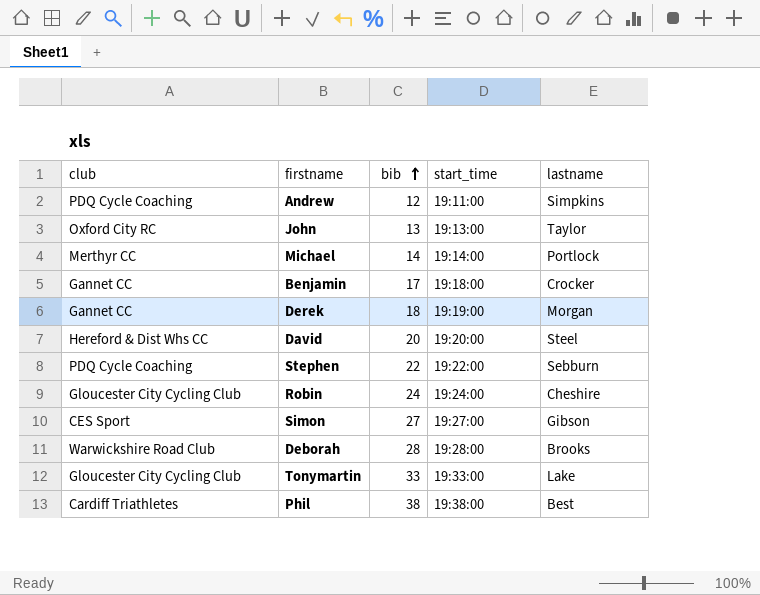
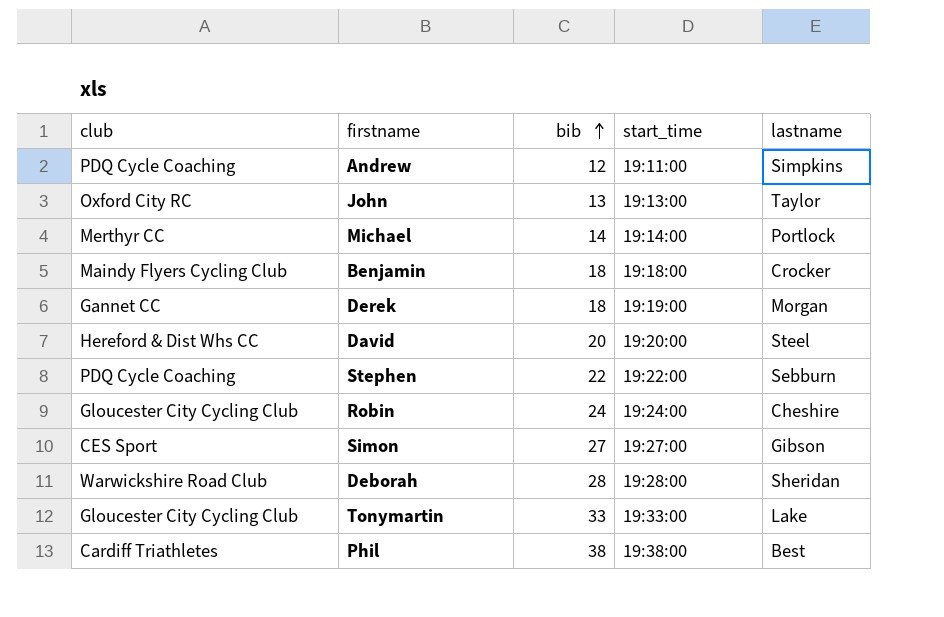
Benjamin | club: Gannet CC -> Maindy Flyers Cycling Club
Benjamin | bib: 17 -> 18
Deborah | lastname: Brooks -> Sheridan

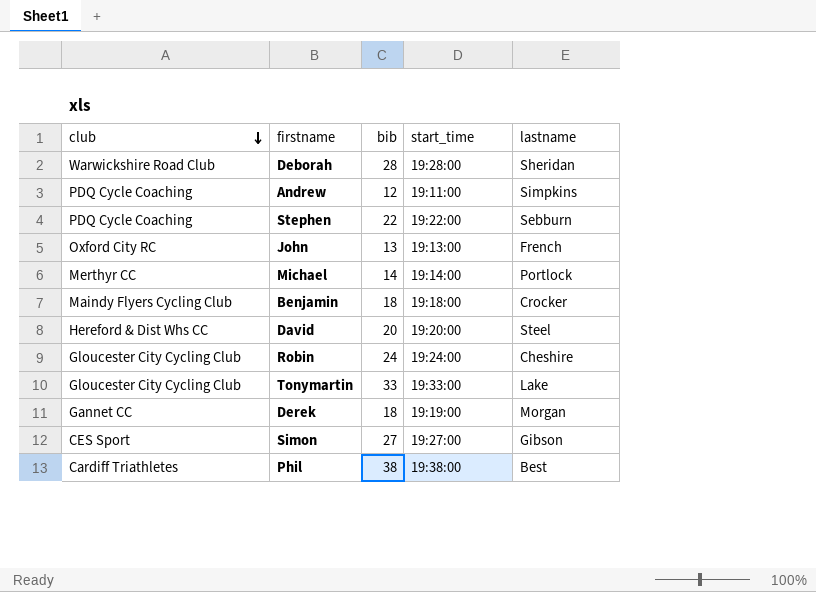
row order: bib ascending -> club descending
John | lastname: Taylor -> French

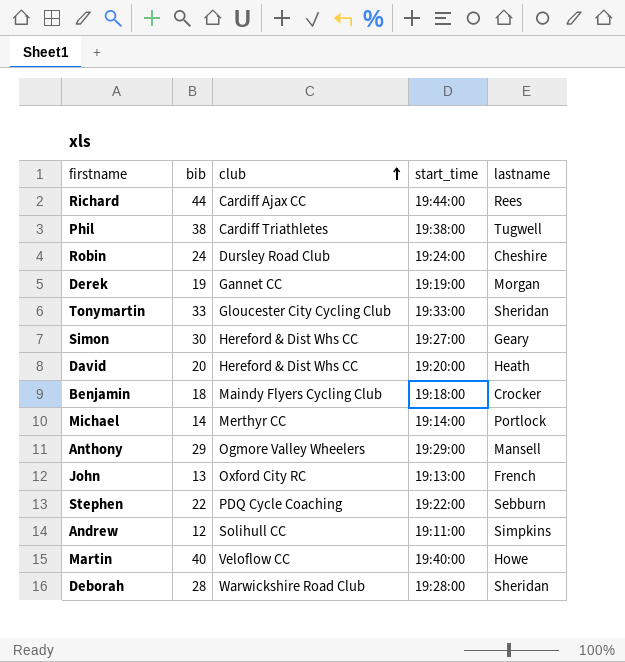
row order: club descending -> club ascending
column club | position: 1 -> 3
row Richard: none -> 44 | Cardiff Ajax CC | 19:44:00 | Rees
Phil | lastname: Best -> Tugwell
Robin | club: Gloucester City Cycling Club -> Dursley Road Club
Derek | bib: 18 -> 19
Tonymartin | lastname: Lake -> Sheridan
Simon | bib: 27 -> 30
Simon | club: CES Sport -> Hereford & Dist Whs CC
Simon | lastname: Gibson -> Geary
David | lastname: Steel -> Heath
row Anthony: none -> 29 | Ogmore Valley Wheelers | 19:29:00 | Mansell
Andrew | club: PDQ Cycle Coaching -> Solihull CC
row Martin: none -> 40 | Veloflow CC | 19:40:00 | Howe

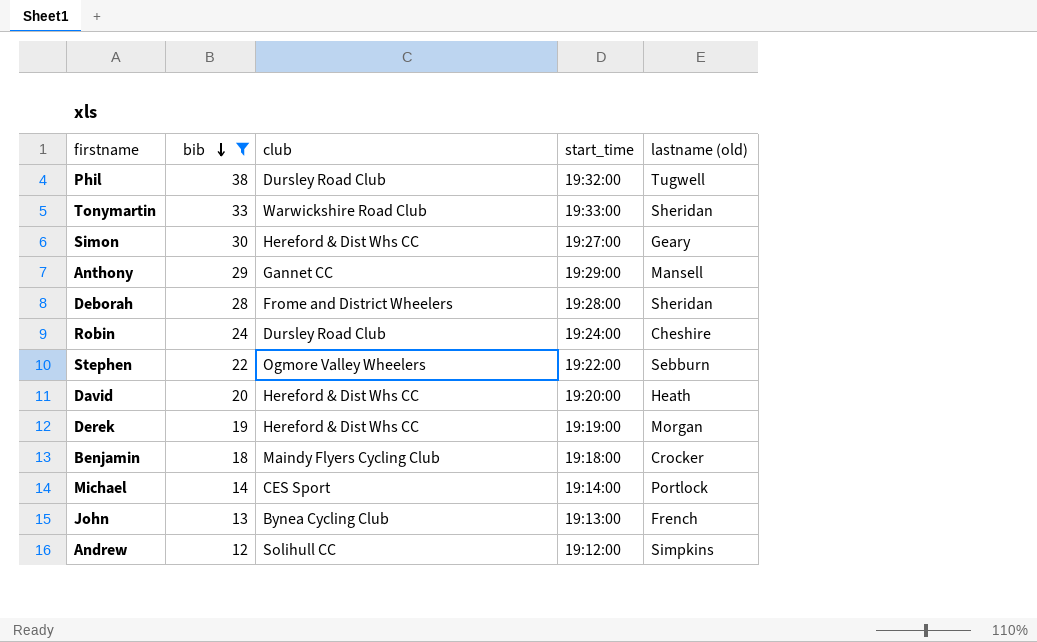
filter: none -> bib <= 38
row order: club ascending -> bib descending
column name: lastname -> lastname (old)
Phil | club: Cardiff Triathletes -> Dursley Road Club
Phil | start_time: 19:38:00 -> 19:32:00
Tonymartin | club: Gloucester City Cycling Club -> Warwickshire Road Club
Anthony | club: Ogmore Valley Wheelers -> Gannet CC
Deborah | club: Warwickshire Road Club -> Frome and District Wheelers
Stephen | club: PDQ Cycle Coaching -> Ogmore Valley Wheelers
Derek | club: Gannet CC -> Hereford & Dist Whs CC
Michael | club: Merthyr CC -> CES Sport
John | club: Oxford City RC -> Bynea Cycling Club
Andrew | start_time: 19:11:00 -> 19:12:00

